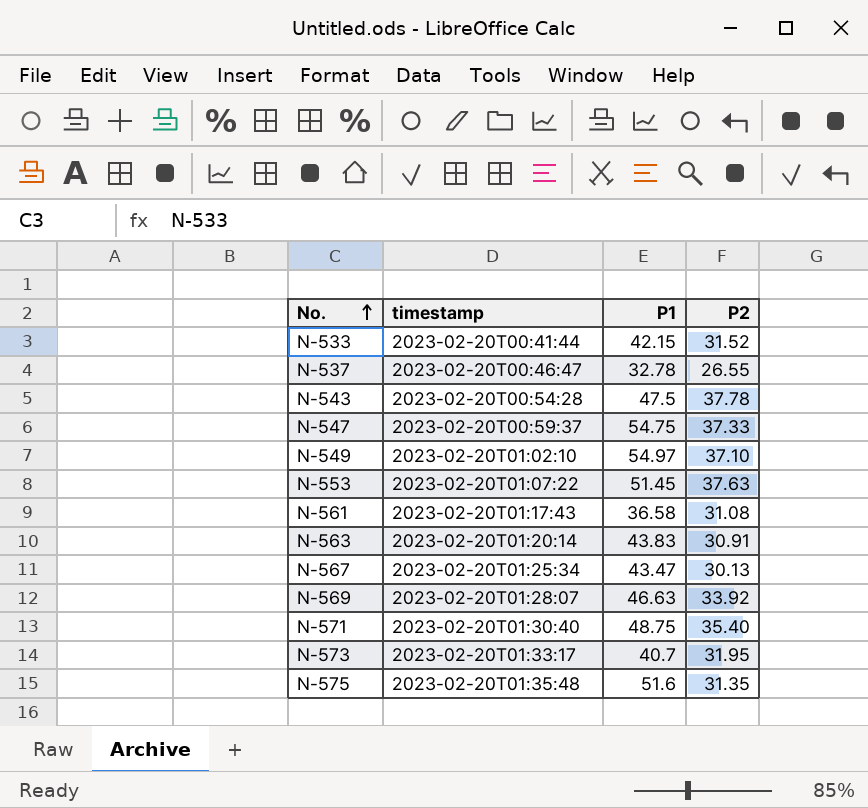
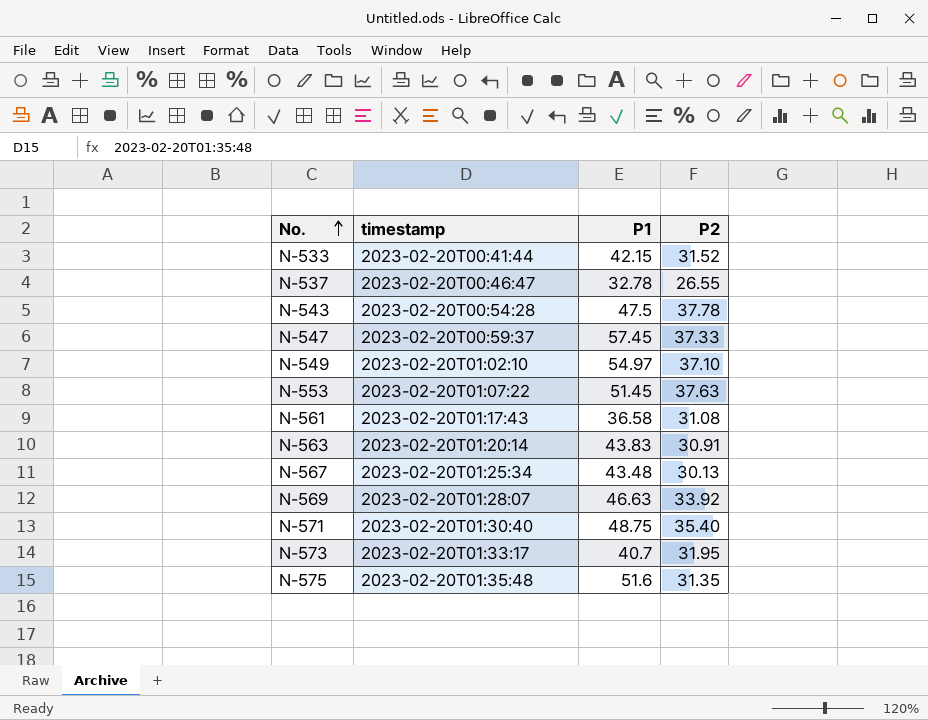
N-547 | P1: 54.75 -> 57.45
N-567 | P1: 43.47 -> 43.48

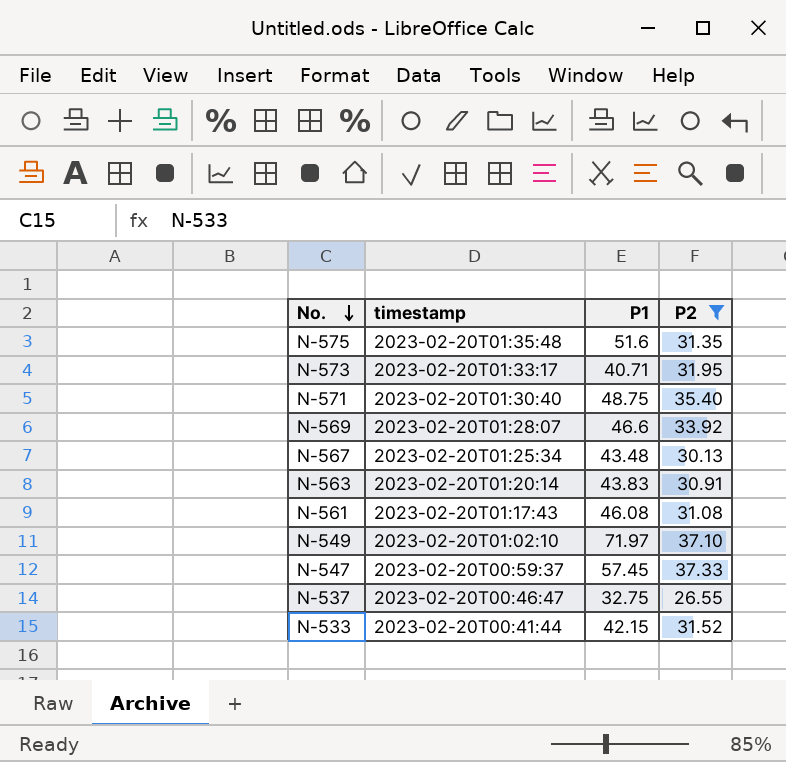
filter: none -> P2 <= 37.33
row order: No. ascending -> No. descending
N-573 | P1: 40.7 -> 40.71
N-569 | P1: 46.63 -> 46.6
N-561 | P1: 36.58 -> 46.08
N-549 | P1: 54.97 -> 71.97
N-537 | P1: 32.78 -> 32.75

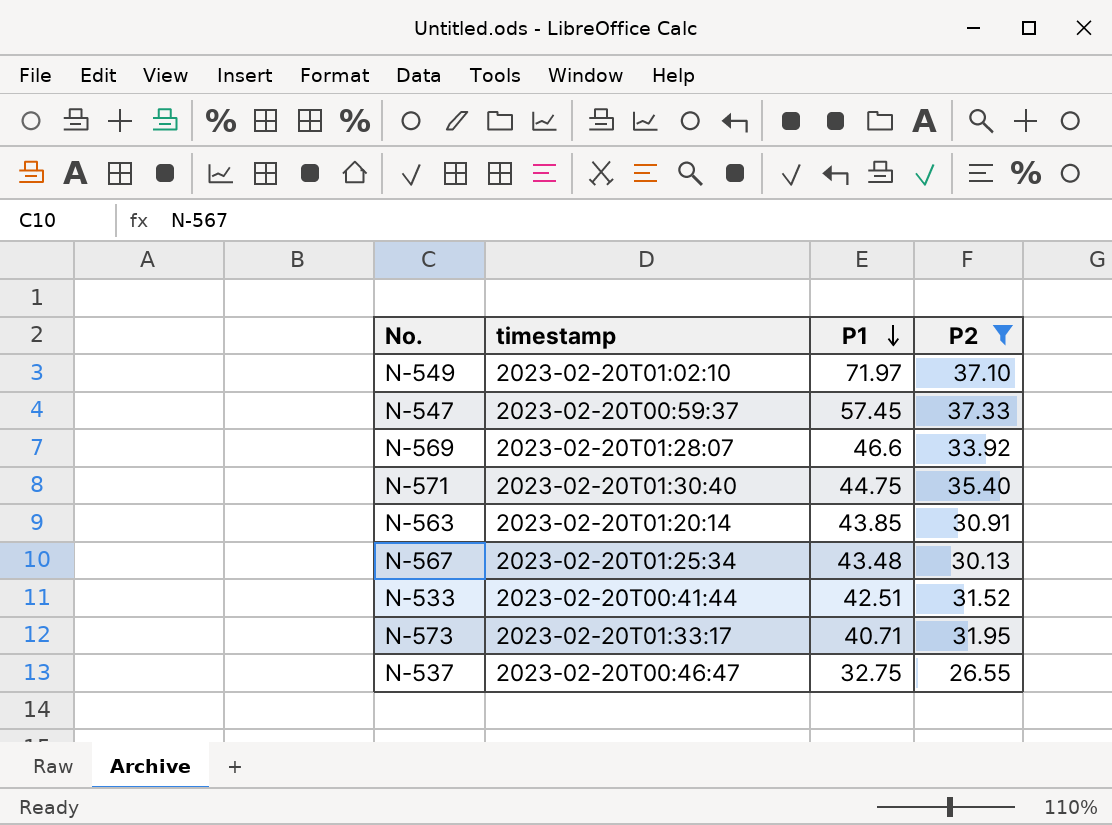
row order: No. descending -> P1 descending
row N-575: 2023-02-20T01:35:48 | 51.6 | 31.35 -> none
row N-561: 2023-02-20T01:17:43 | 46.08 | 31.08 -> none
N-571 | P1: 48.75 -> 44.75
N-563 | P1: 43.83 -> 43.85
N-533 | P1: 42.15 -> 42.51

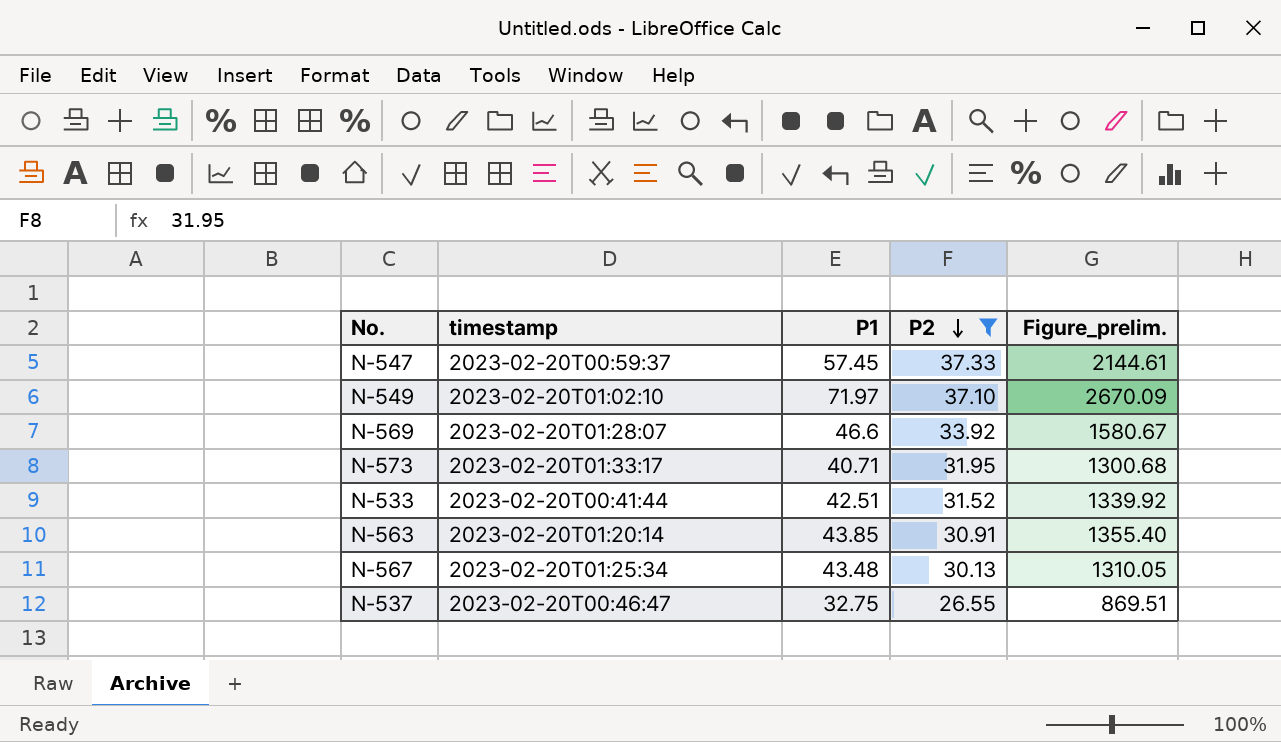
row order: P1 descending -> P2 descending
column Figure_prelim. | formula: none -> [P1] * [P2]
row N-571: 2023-02-20T01:30:40 | 44.75 | 35.40 -> none

